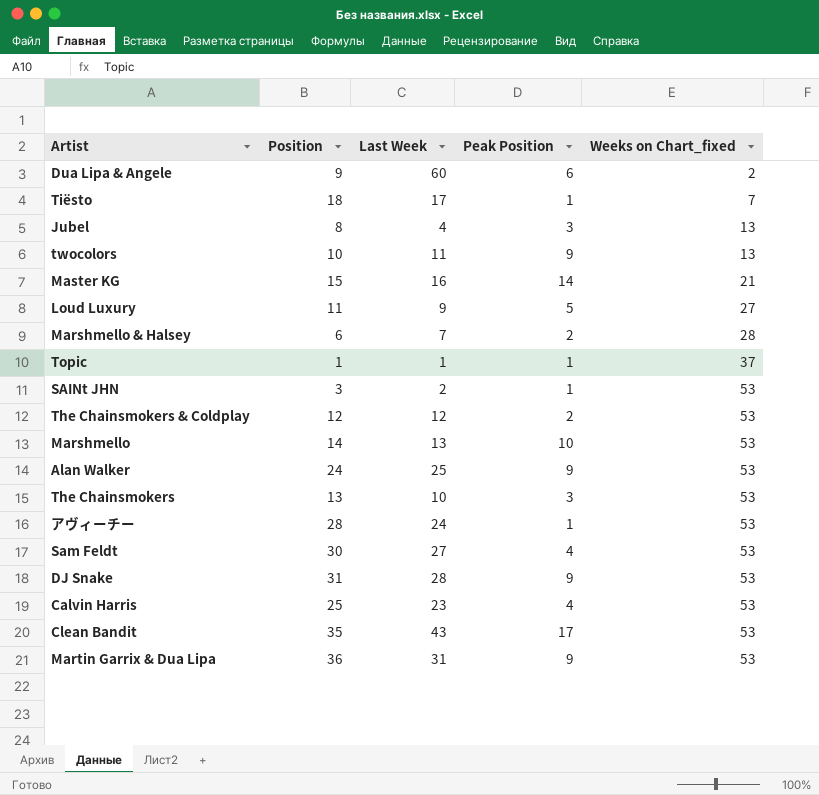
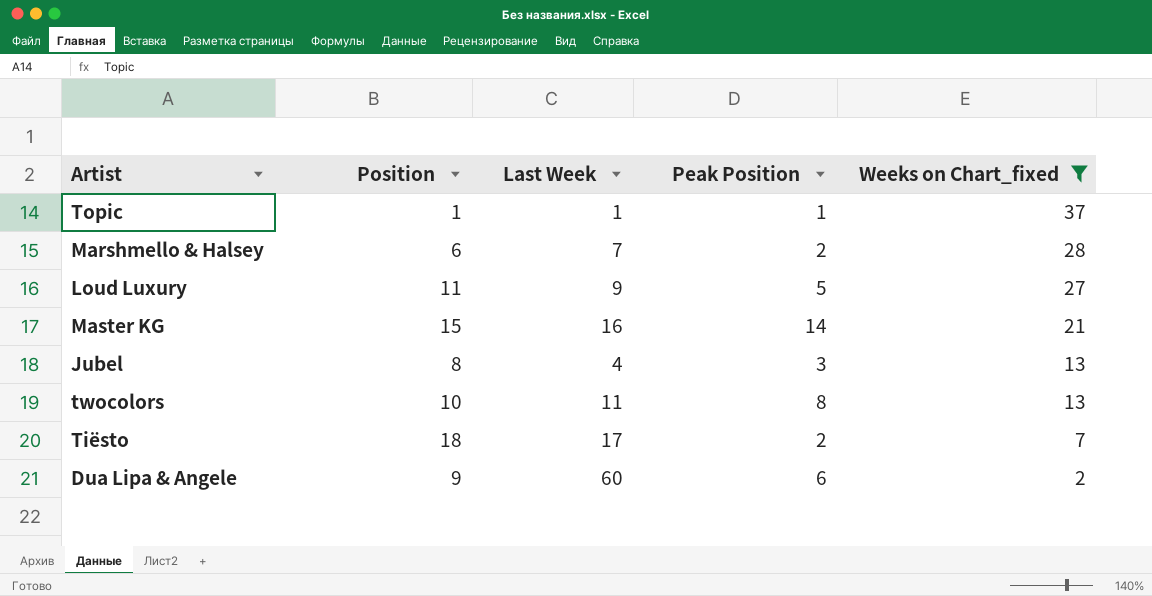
filter: none -> Weeks on Chart_fixed != 53
row order: Weeks on Chart_fixed ascending -> Weeks on Chart_fixed descending
twocolors | Peak Position: 9 -> 8
Tiësto | Peak Position: 1 -> 2

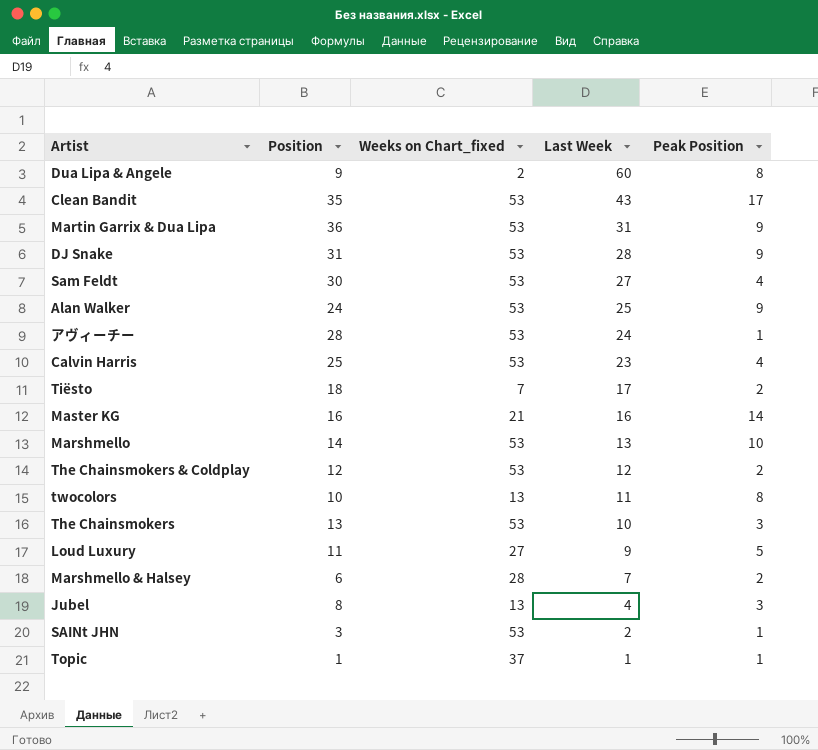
filter: Weeks on Chart_fixed != 53 -> none
row order: Weeks on Chart_fixed descending -> Last Week descending
column Weeks on Chart_fixed | position: 5 -> 3
Dua Lipa & Angele | Peak Position: 6 -> 8
Master KG | Position: 15 -> 16

